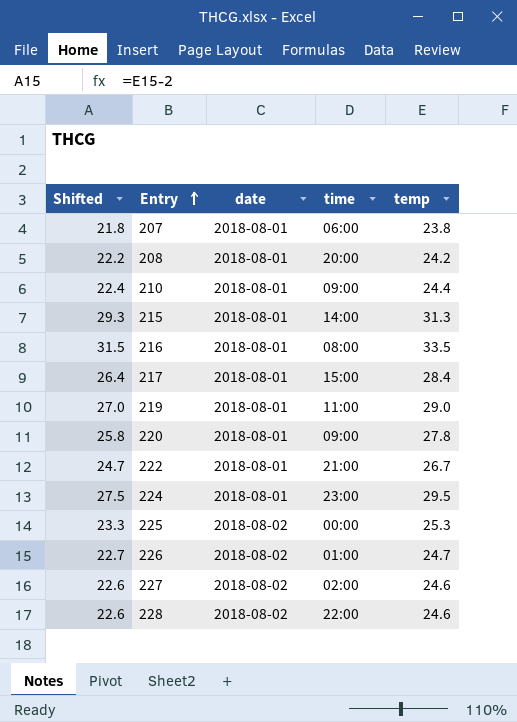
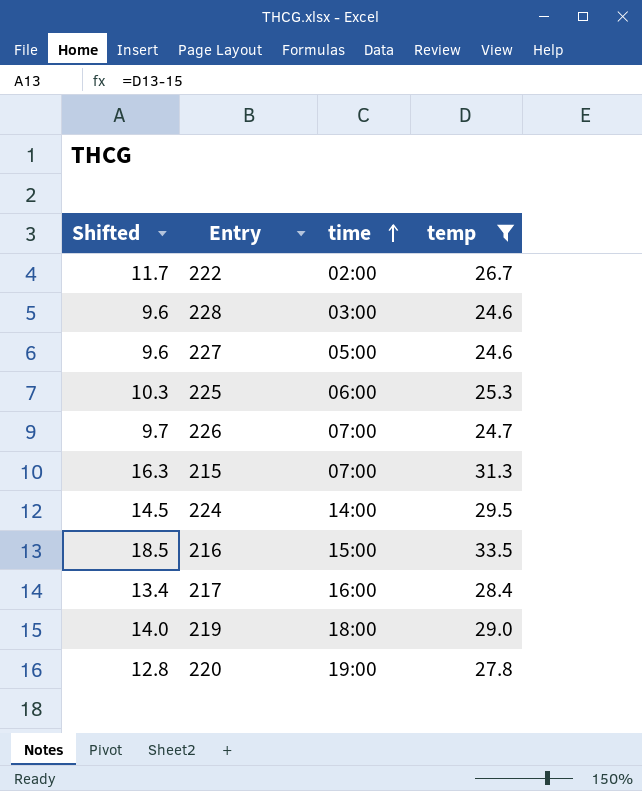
filter: none -> temp >= 24.6
row order: Entry ascending -> time ascending
column date | position: 3 -> none
column Shifted | formula: [temp] - 2 -> [temp] - 15
222 | time: 21:00 -> 02:00
228 | time: 22:00 -> 03:00
227 | time: 02:00 -> 05:00
225 | time: 00:00 -> 06:00
226 | time: 01:00 -> 07:00
215 | time: 14:00 -> 07:00
224 | time: 23:00 -> 14:00
216 | time: 08:00 -> 15:00
217 | time: 15:00 -> 16:00
219 | time: 11:00 -> 18:00
220 | time: 09:00 -> 19:00

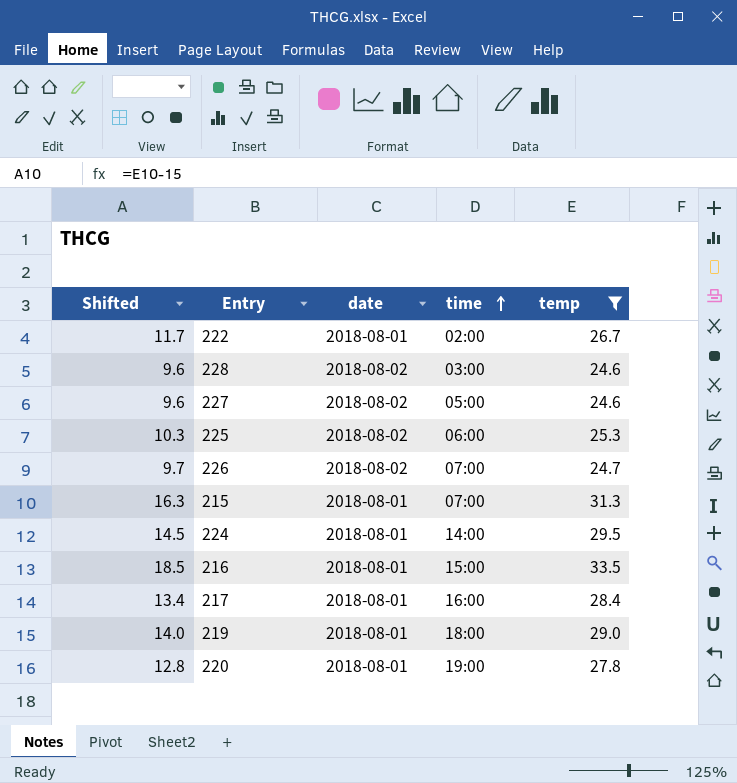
column date | position: none -> 3

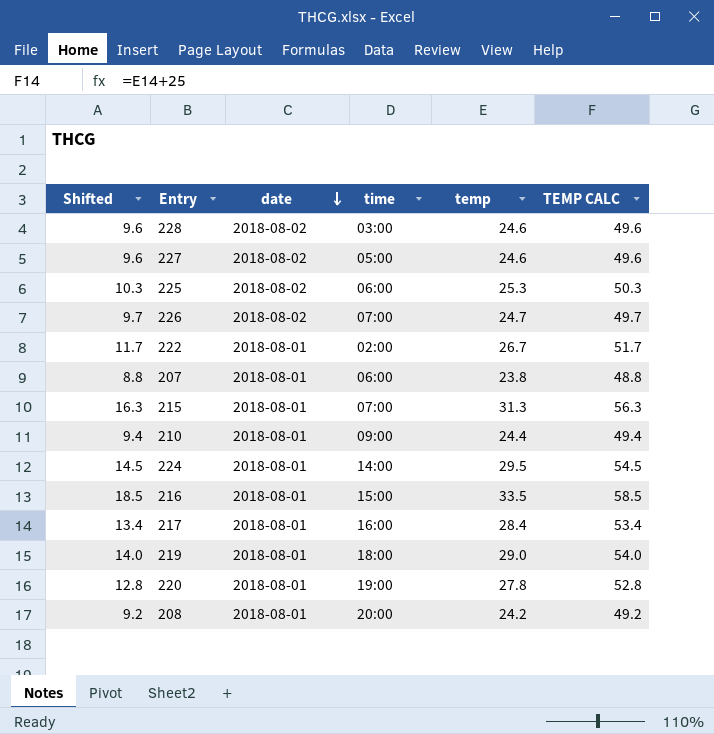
filter: temp >= 24.6 -> none
row order: time ascending -> date descending
column TEMP CALC | formula: none -> [temp] + 25

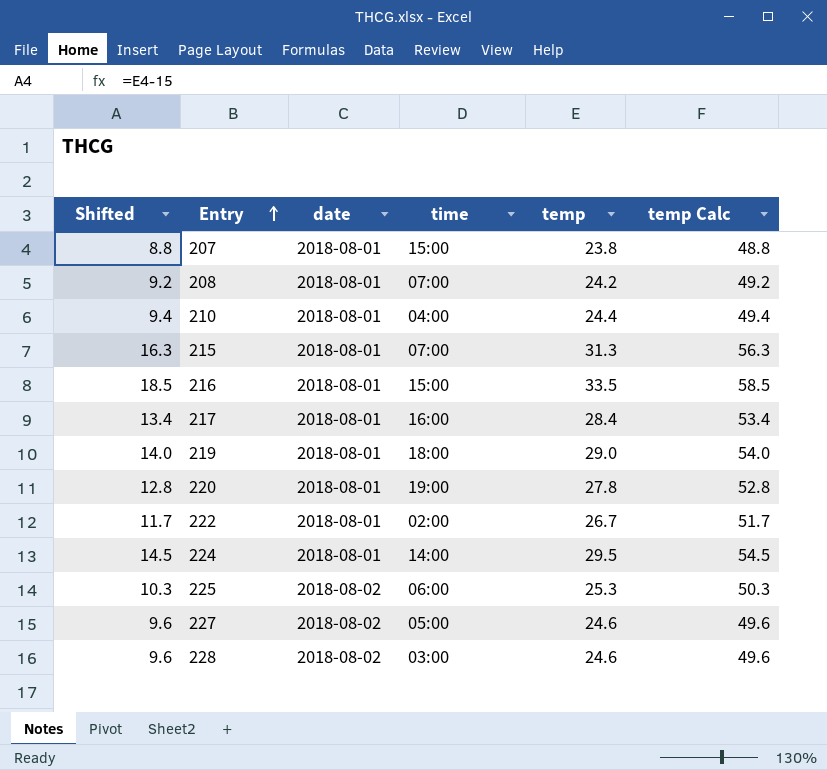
row order: date descending -> Entry ascending
column name: TEMP CALC -> temp Calc
row 226: 9.7 | 2018-08-02 | 07:00 | 24.7 | 49.7 -> none
207 | time: 06:00 -> 15:00
208 | time: 20:00 -> 07:00
210 | time: 09:00 -> 04:00

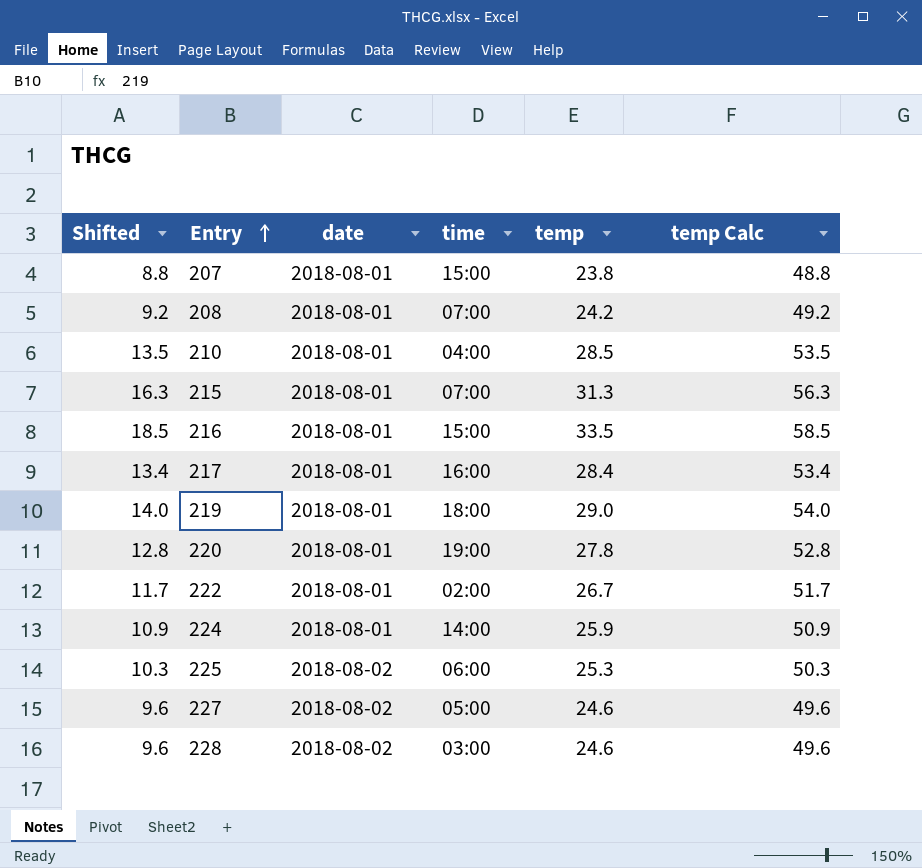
210 | Shifted: 9.4 -> 13.5
210 | temp: 24.4 -> 28.5
210 | temp Calc: 49.4 -> 53.5
224 | Shifted: 14.5 -> 10.9
224 | temp: 29.5 -> 25.9
224 | temp Calc: 54.5 -> 50.9

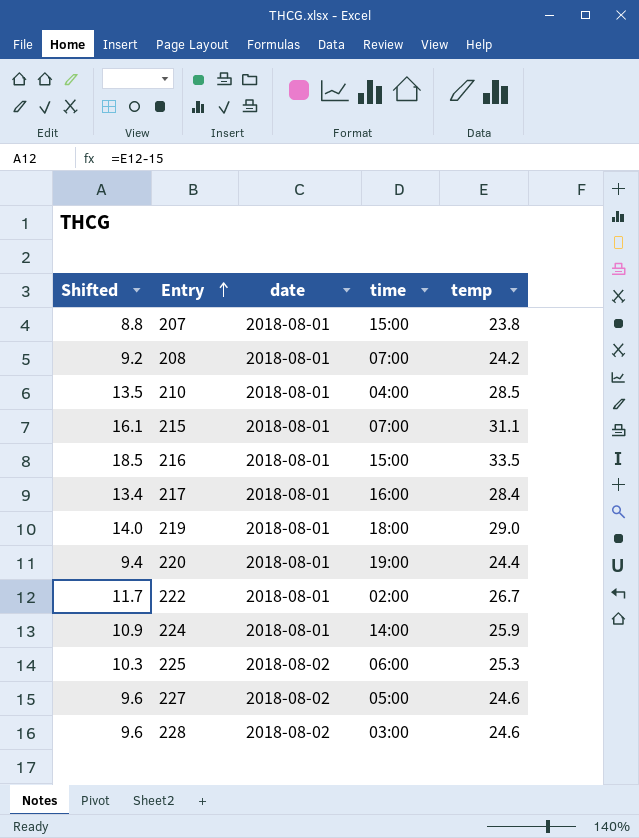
column temp Calc | formula: [temp] + 25 -> none
215 | Shifted: 16.3 -> 16.1
215 | temp: 31.3 -> 31.1
220 | Shifted: 12.8 -> 9.4
220 | temp: 27.8 -> 24.4

